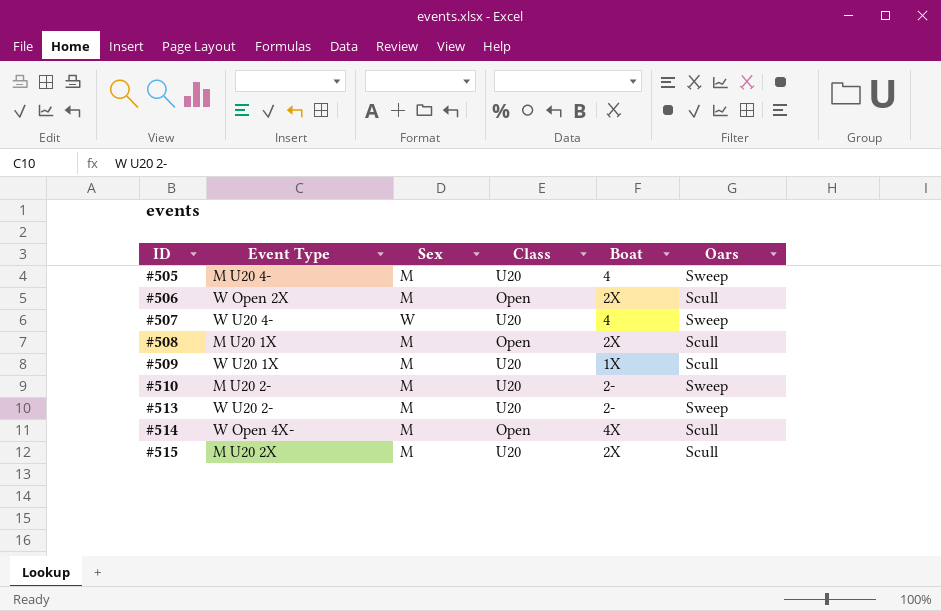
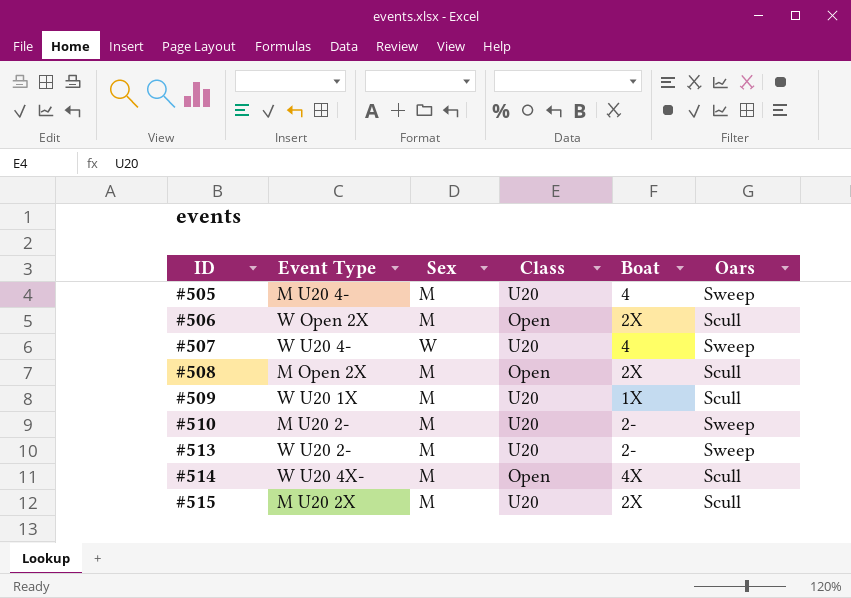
#508 | Event Type: M U20 1X -> M Open 2X
#514 | Event Type: W Open 4X- -> W U20 4X-

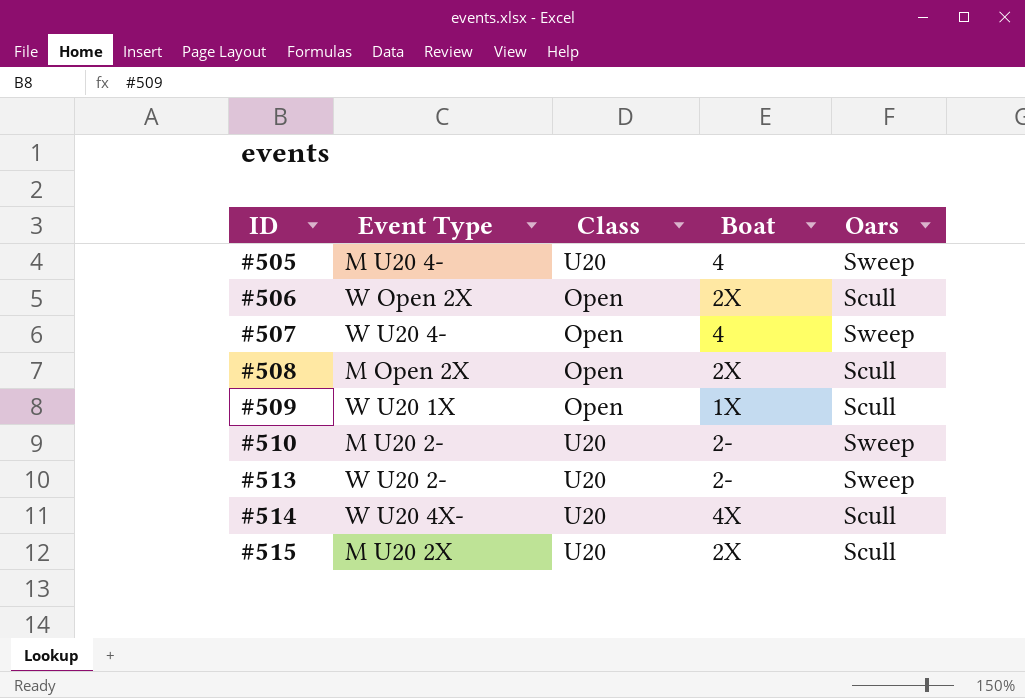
column Sex | position: 3 -> none
#507 | Class: U20 -> Open
#509 | Class: U20 -> Open
#514 | Class: Open -> U20

